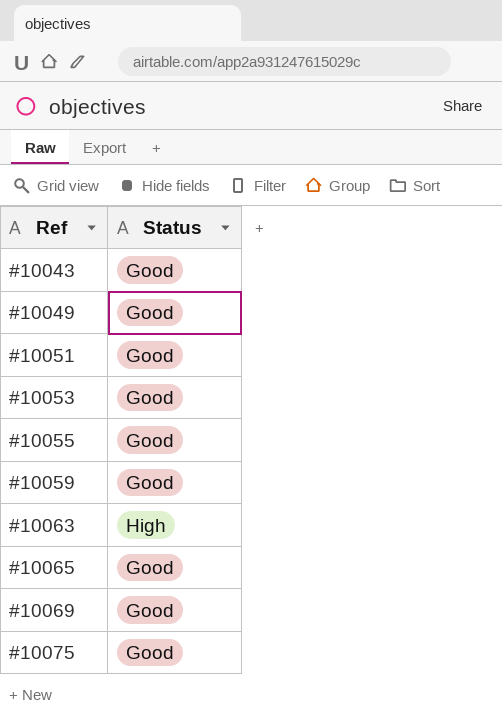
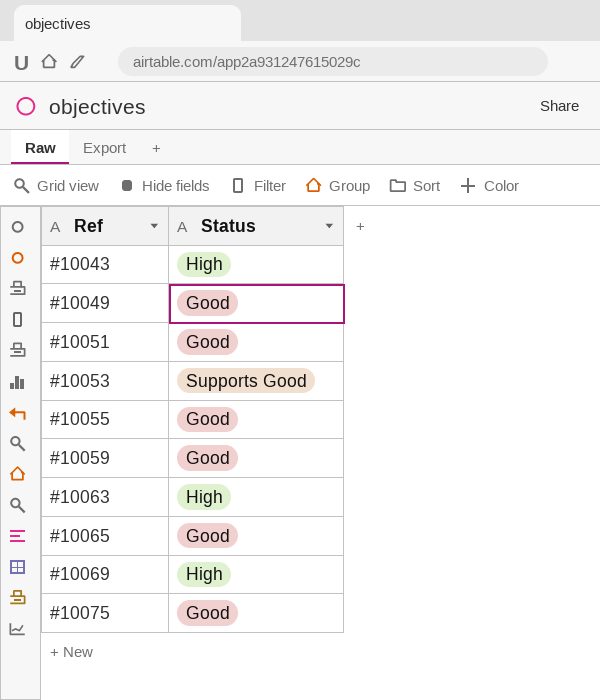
#10043 | Status: Good -> High
#10053 | Status: Good -> Supports Good
#10069 | Status: Good -> High

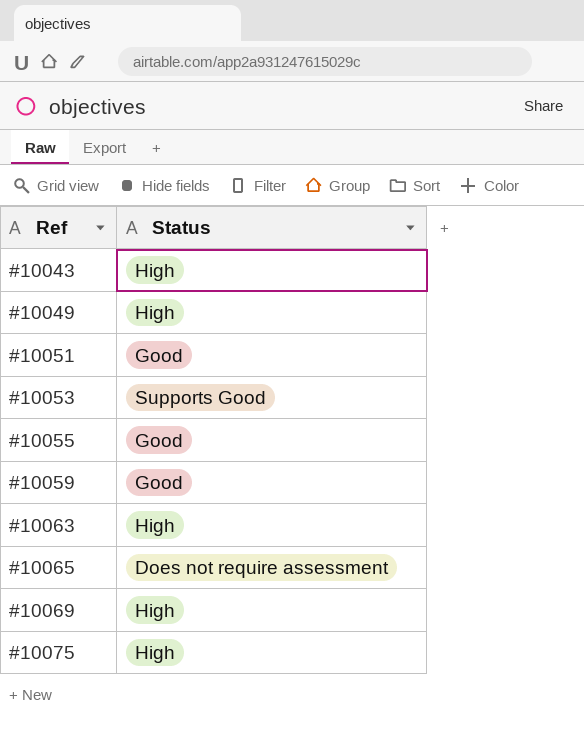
#10049 | Status: Good -> High
#10065 | Status: Good -> Does not require assessment
#10075 | Status: Good -> High

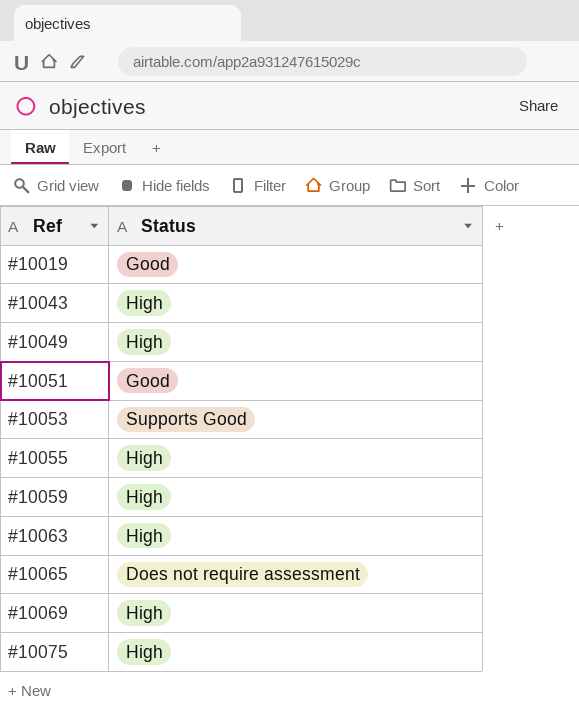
row #10019: none -> Good
#10055 | Status: Good -> High
#10059 | Status: Good -> High

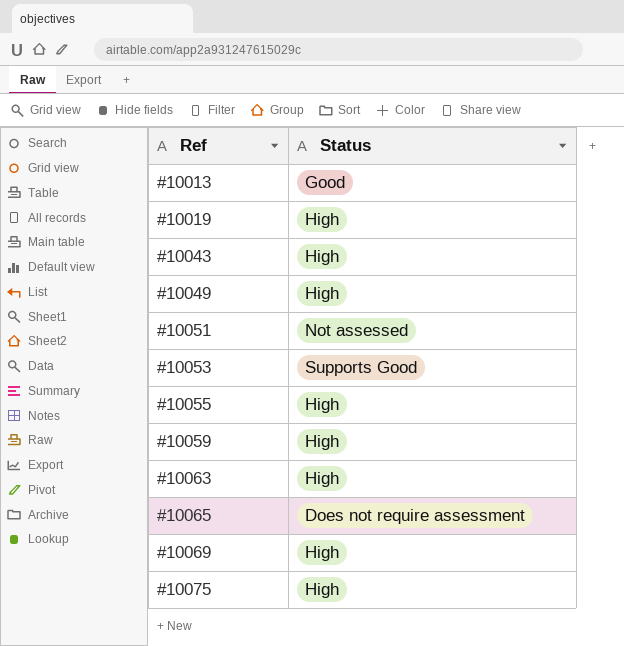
row #10013: none -> Good
#10019 | Status: Good -> High
#10051 | Status: Good -> Not assessed

